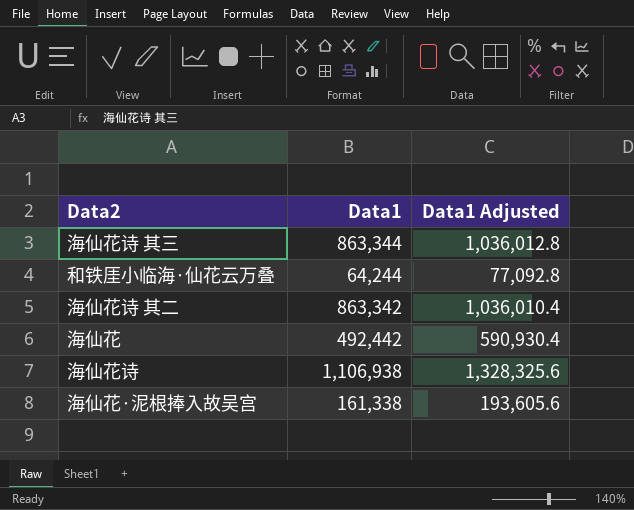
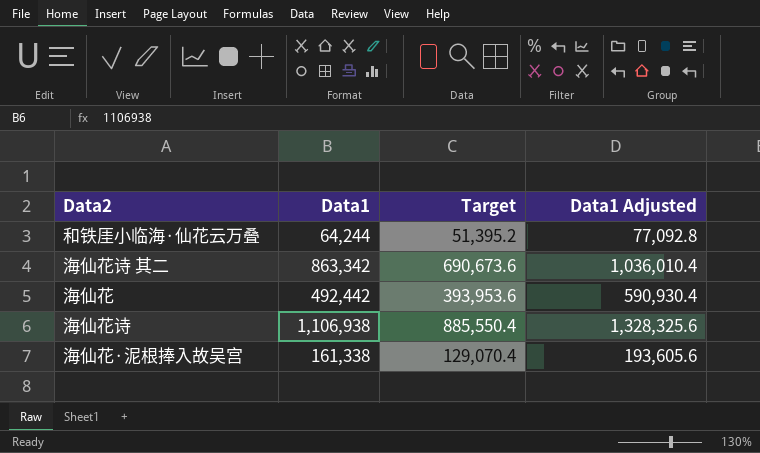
column Target | formula: none -> [Data1] * 0.8
row 海仙花诗 其三: 863,344 | 1,036,012.8 -> none

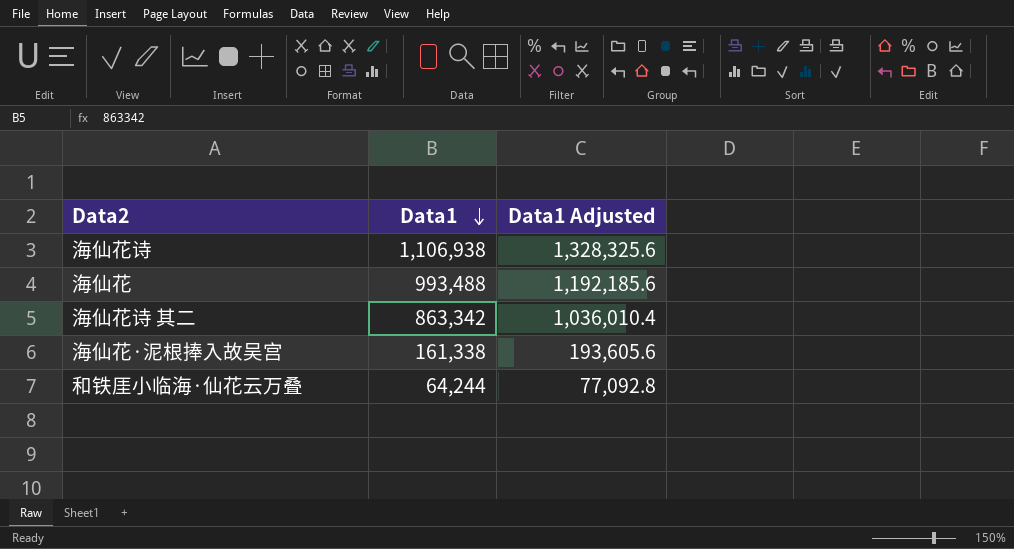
row order: none -> Data1 descending
column Target | formula: [Data1] * 0.8 -> none
海仙花 | Data1: 492,442 -> 993,488
海仙花 | Data1 Adjusted: 590,930.4 -> 1,192,185.6

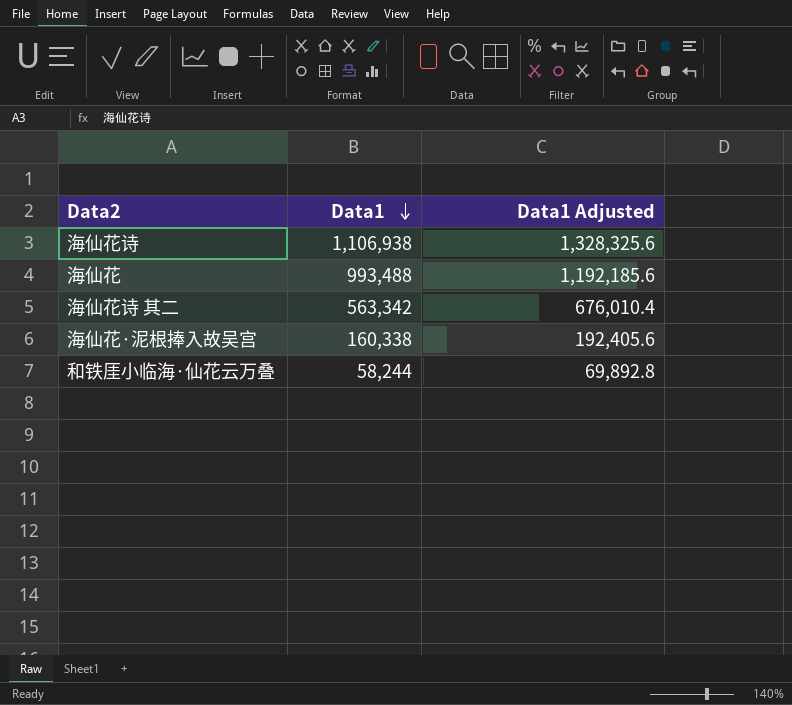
海仙花诗 其二 | Data1: 863,342 -> 563,342
海仙花诗 其二 | Data1 Adjusted: 1,036,010.4 -> 676,010.4
海仙花·泥根捧入故吴宫 | Data1: 161,338 -> 160,338
海仙花·泥根捧入故吴宫 | Data1 Adjusted: 193,605.6 -> 192,405.6
和铁厓小临海·仙花云万叠 | Data1: 64,244 -> 58,244
和铁厓小临海·仙花云万叠 | Data1 Adjusted: 77,092.8 -> 69,892.8

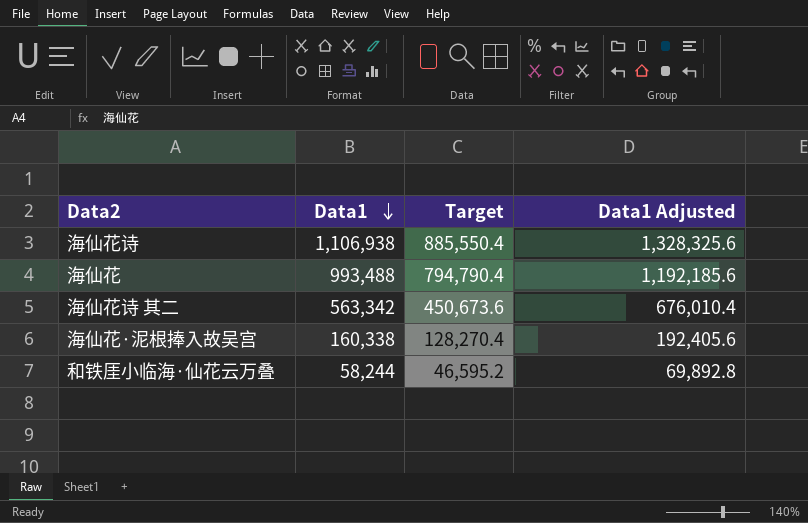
column Target | formula: none -> [Data1] * 0.8

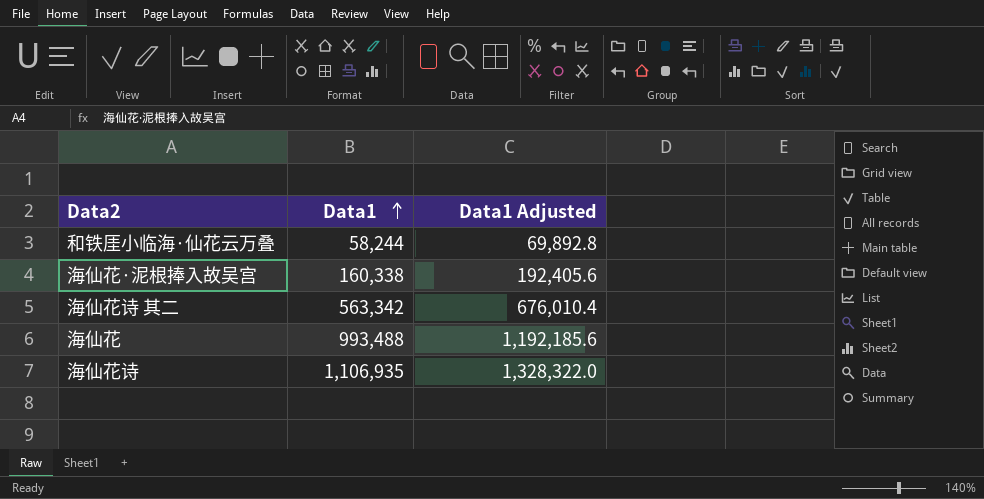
row order: Data1 descending -> Data1 ascending
column Target | formula: [Data1] * 0.8 -> none
海仙花诗 | Data1: 1,106,938 -> 1,106,935
海仙花诗 | Data1 Adjusted: 1,328,325.6 -> 1,328,322.0

